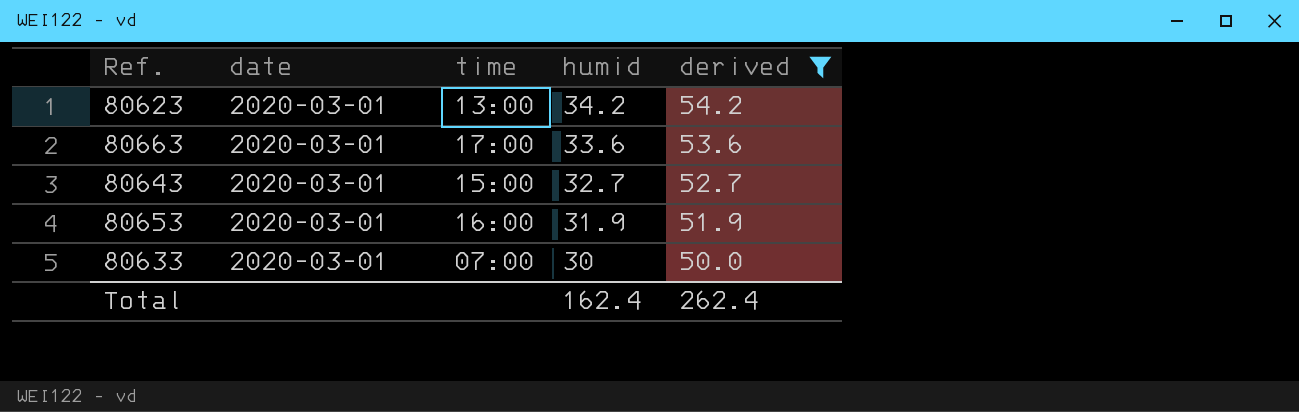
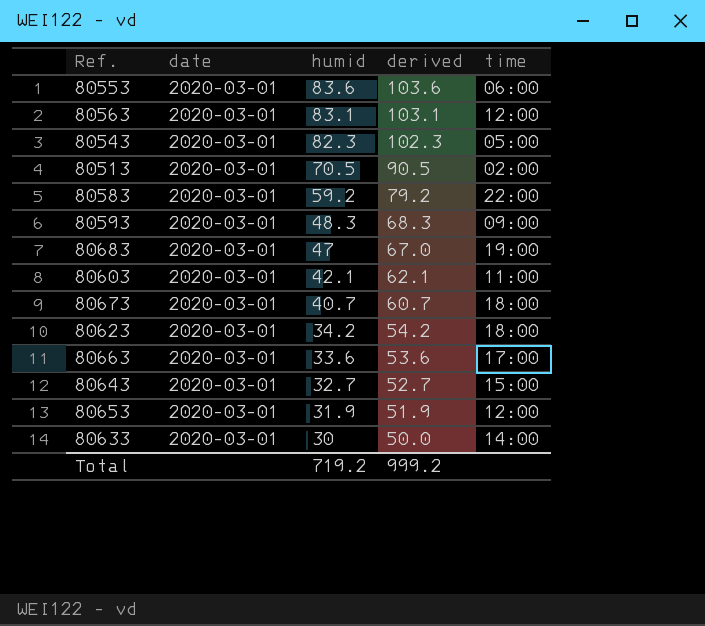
filter: derived <= 54.2 -> none
column time | position: 3 -> 5
80623 | time: 13:00 -> 18:00
80653 | time: 16:00 -> 12:00
80633 | time: 07:00 -> 14:00
Total | humid: 162.4 -> 719.2
Total | derived: 262.4 -> 999.2

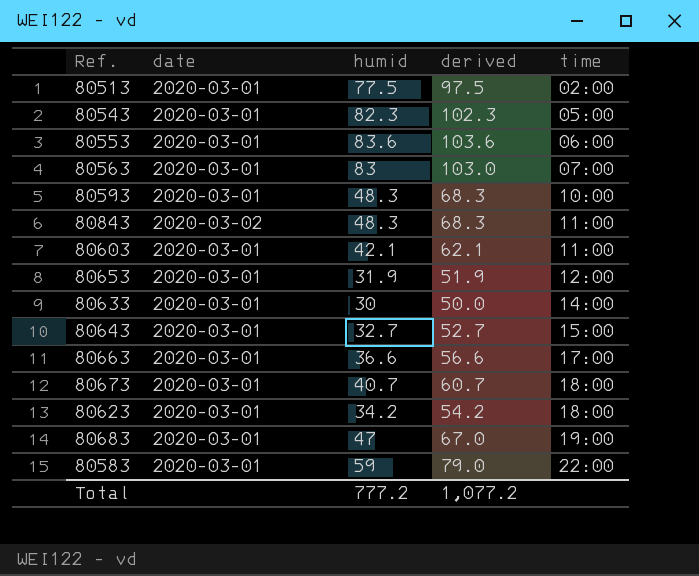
row order: humid descending -> time ascending
80513 | humid: 70.5 -> 77.5
80513 | derived: 90.5 -> 97.5
80563 | humid: 83.1 -> 83
80563 | derived: 103.1 -> 103.0
80563 | time: 12:00 -> 07:00
80593 | time: 09:00 -> 10:00
row 80843: none -> 2020-03-02 | 48.3 | 68.3 | 11:00
80663 | humid: 33.6 -> 36.6
80663 | derived: 53.6 -> 56.6
80583 | humid: 59.2 -> 59
80583 | derived: 79.2 -> 79.0
Total | humid: 719.2 -> 777.2
Total | derived: 999.2 -> 1,077.2

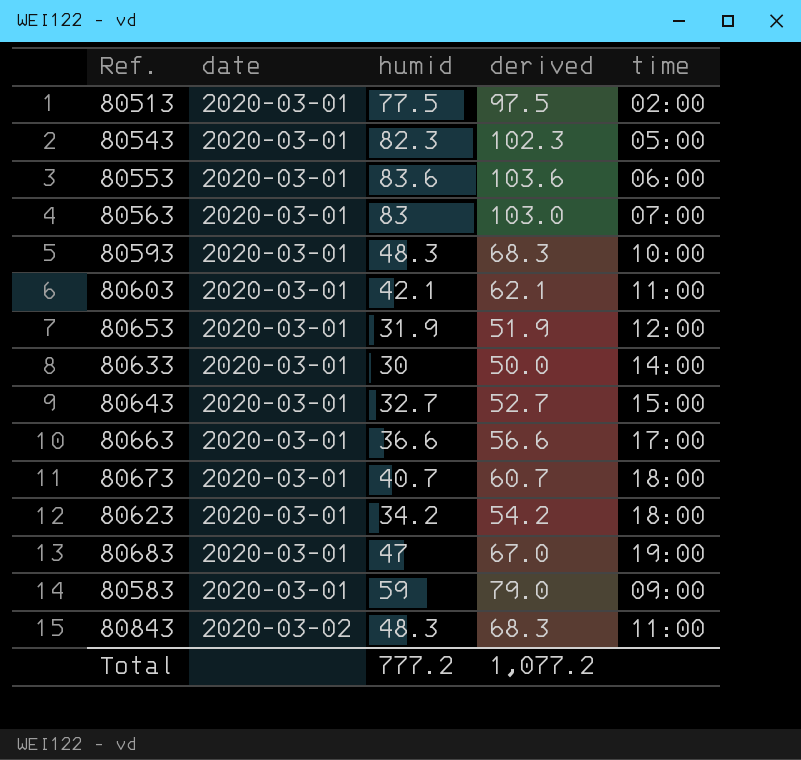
row order: time ascending -> date ascending
80583 | time: 22:00 -> 09:00

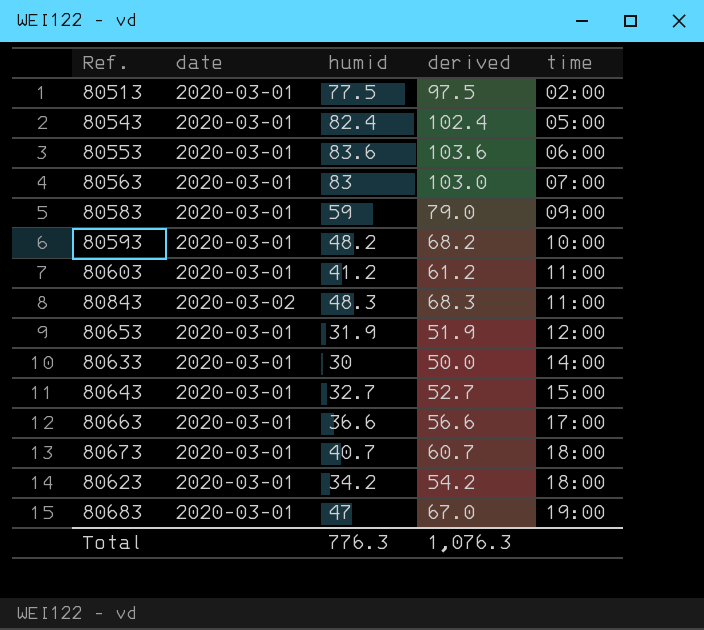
row order: date ascending -> time ascending
80543 | humid: 82.3 -> 82.4
80543 | derived: 102.3 -> 102.4
80593 | humid: 48.3 -> 48.2
80593 | derived: 68.3 -> 68.2
80603 | humid: 42.1 -> 41.2
80603 | derived: 62.1 -> 61.2
Total | humid: 777.2 -> 776.3
Total | derived: 1,077.2 -> 1,076.3

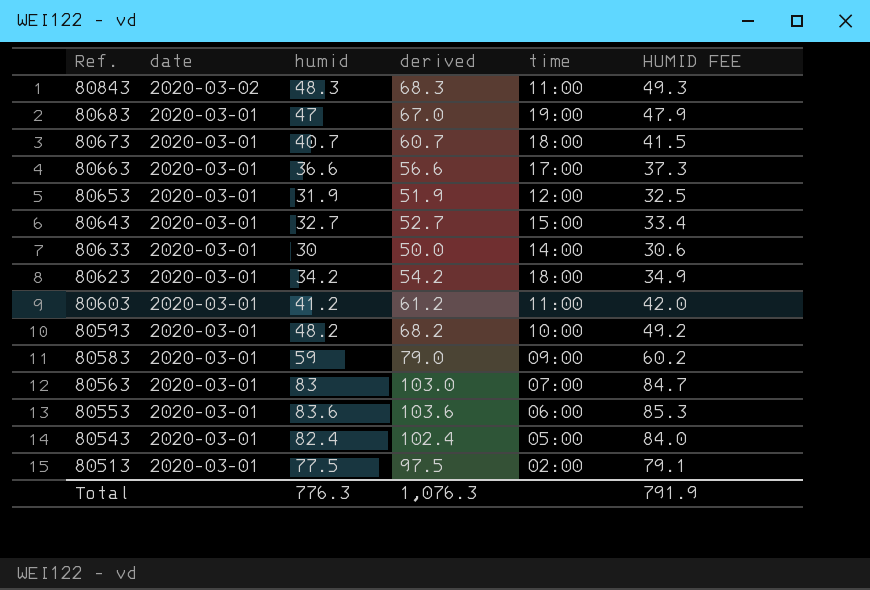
row order: time ascending -> Ref. descending
column HUMID FEE | formula: none -> [humid] * 1.02

